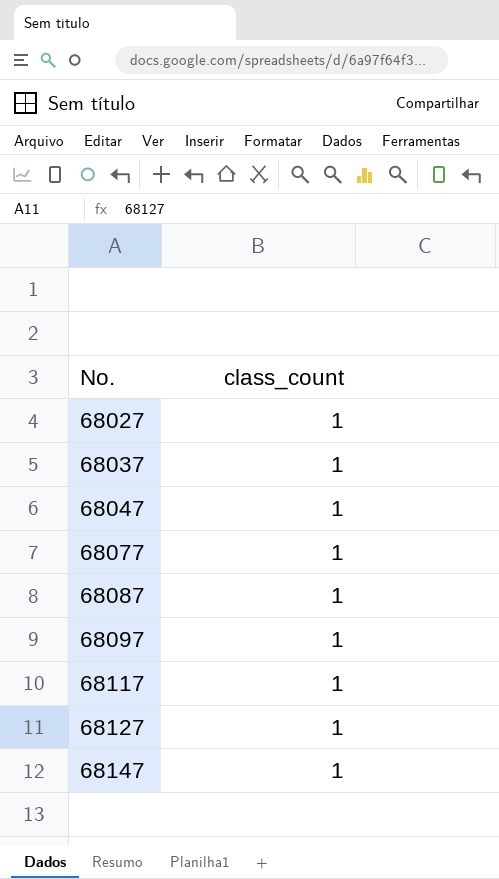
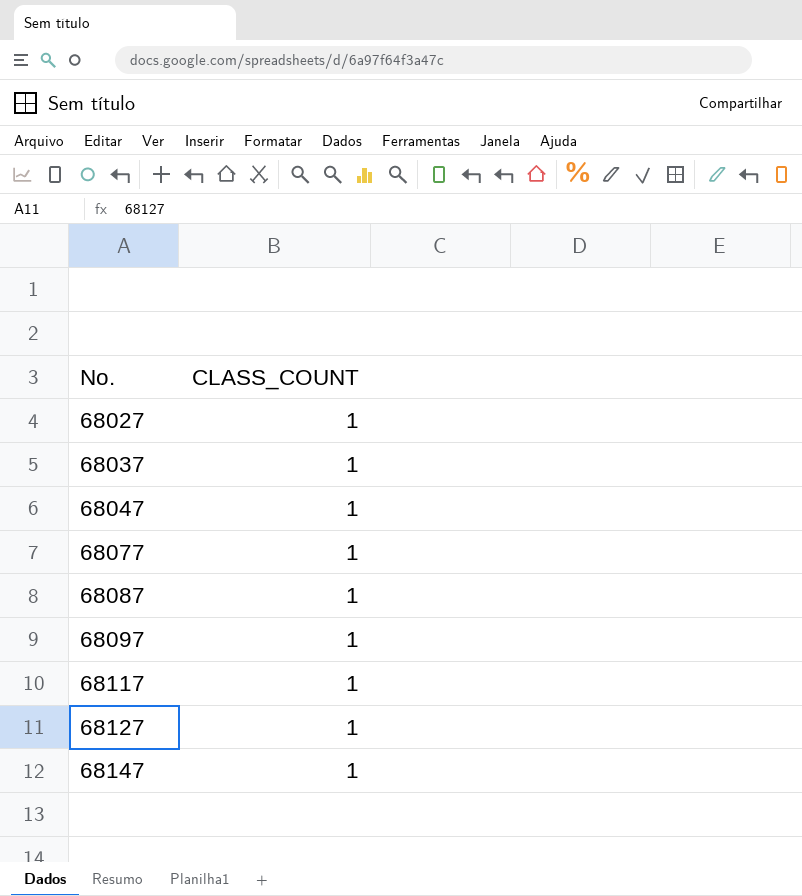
column name: class_count -> CLASS_COUNT

